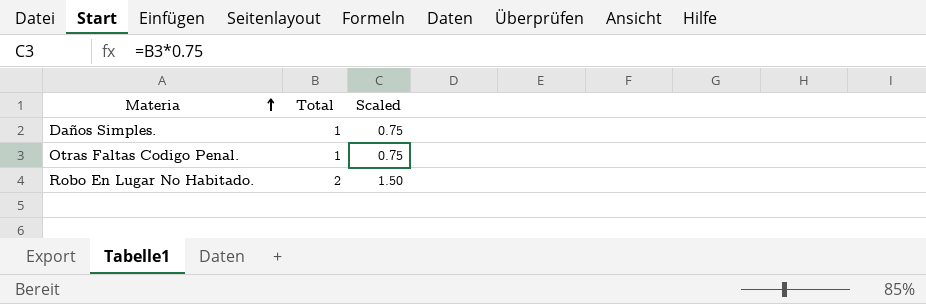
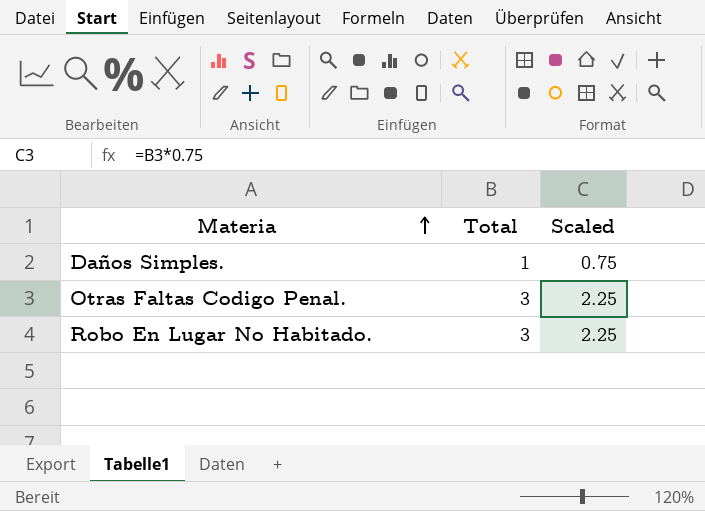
Otras Faltas Codigo Penal. | Total: 1 -> 3
Otras Faltas Codigo Penal. | Scaled: 0.75 -> 2.25
Robo En Lugar No Habitado. | Total: 2 -> 3
Robo En Lugar No Habitado. | Scaled: 1.50 -> 2.25

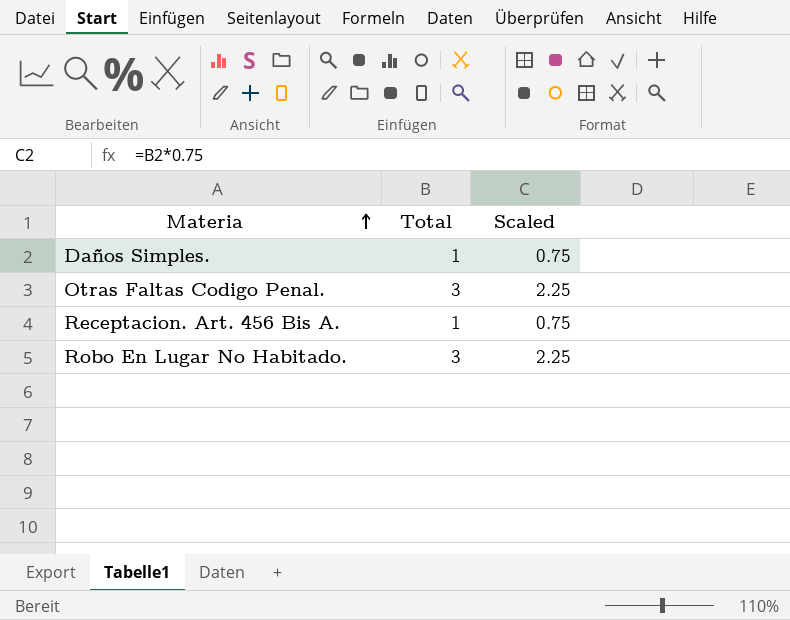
row Receptacion. Art. 456 Bis A.: none -> 1 | 0.75

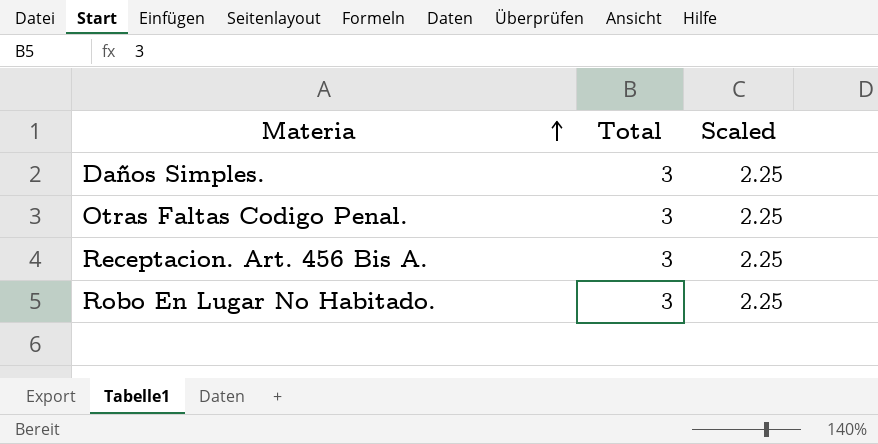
Daños Simples. | Total: 1 -> 3
Daños Simples. | Scaled: 0.75 -> 2.25
Receptacion. Art. 456 Bis A. | Total: 1 -> 3
Receptacion. Art. 456 Bis A. | Scaled: 0.75 -> 2.25

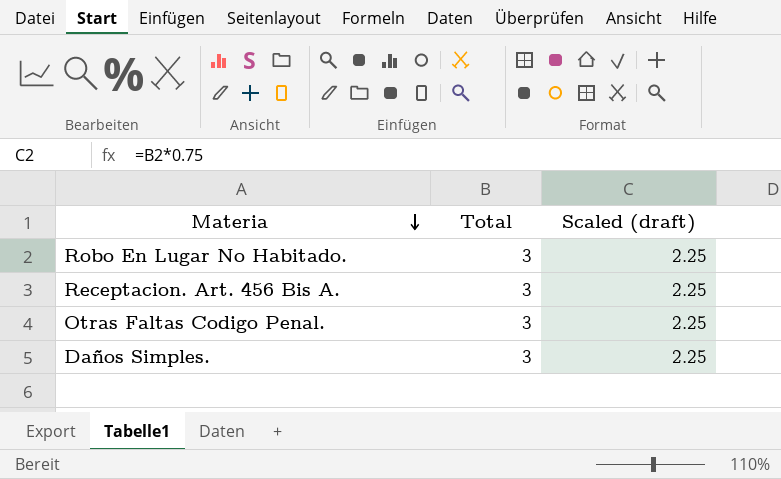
row order: Materia ascending -> Materia descending
column name: Scaled -> Scaled (draft)

